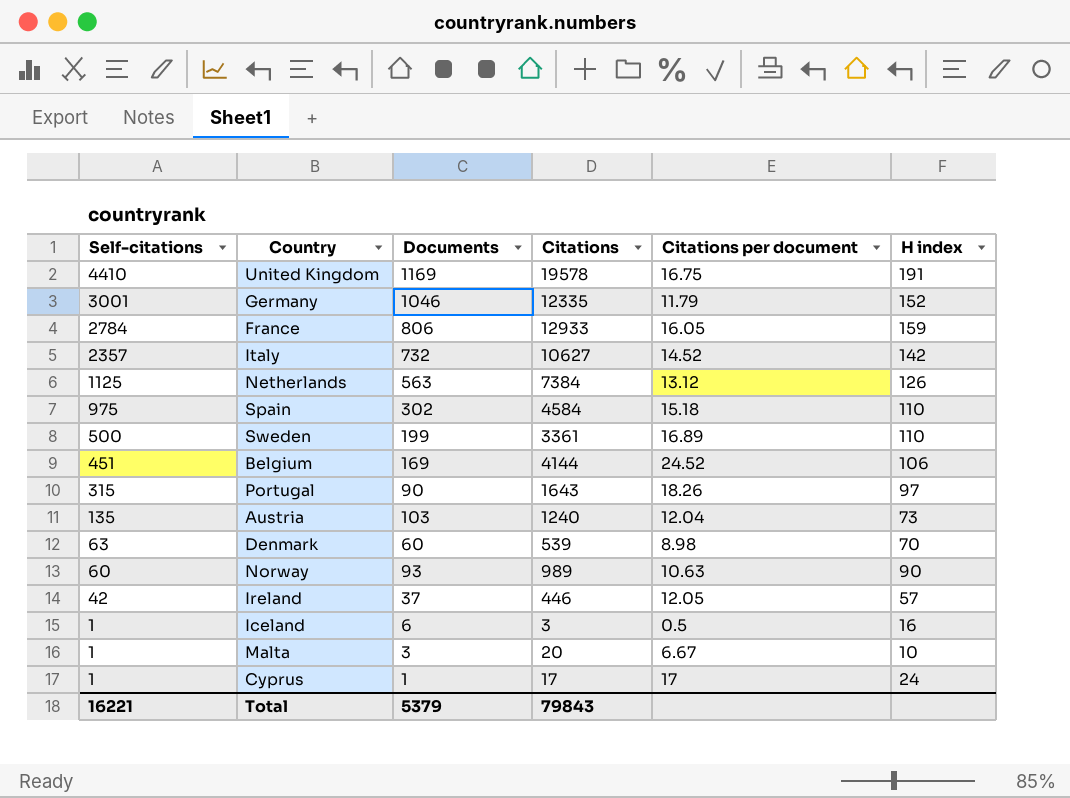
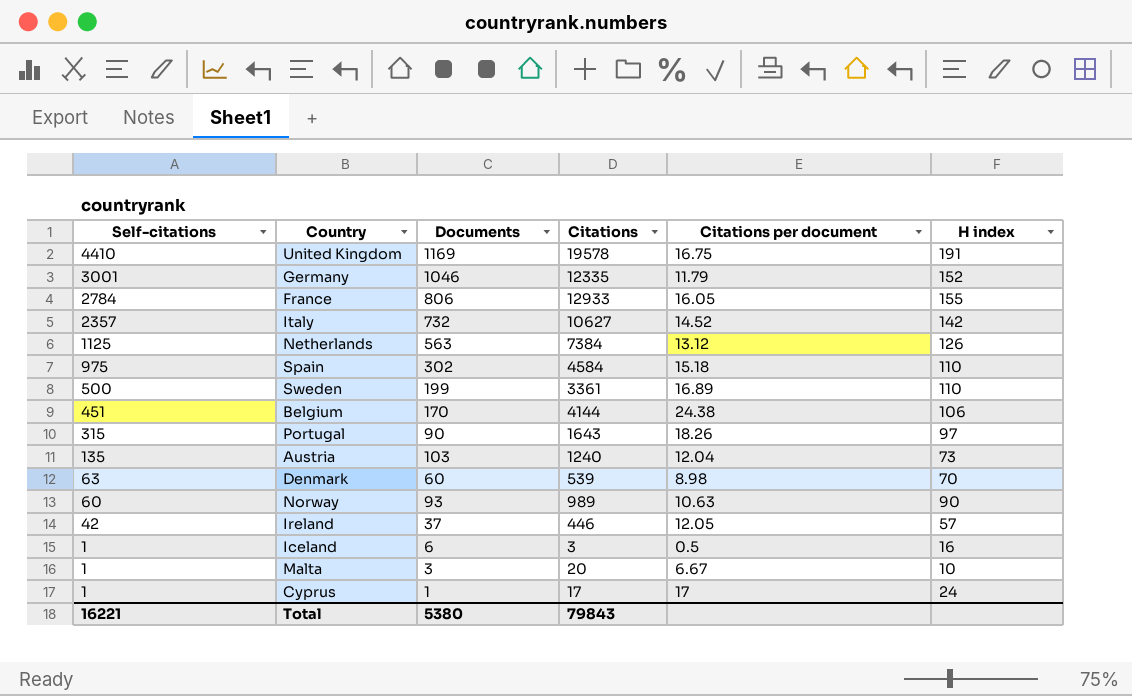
France | H index: 159 -> 155
Belgium | Documents: 169 -> 170
Belgium | Citations per document: 24.52 -> 24.38
Total | Documents: 5379 -> 5380

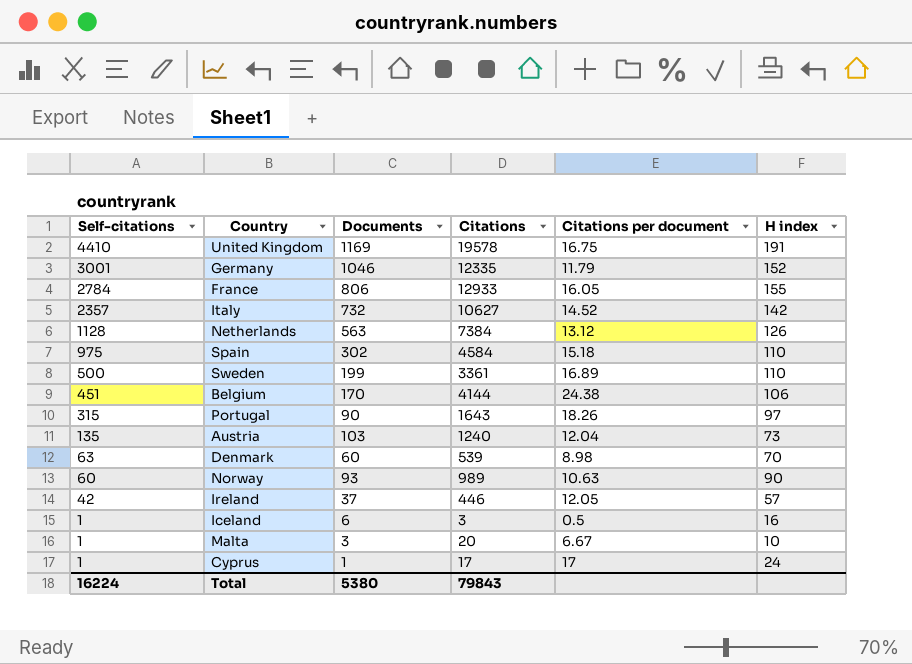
Netherlands | Self-citations: 1125 -> 1128
Total | Self-citations: 16221 -> 16224

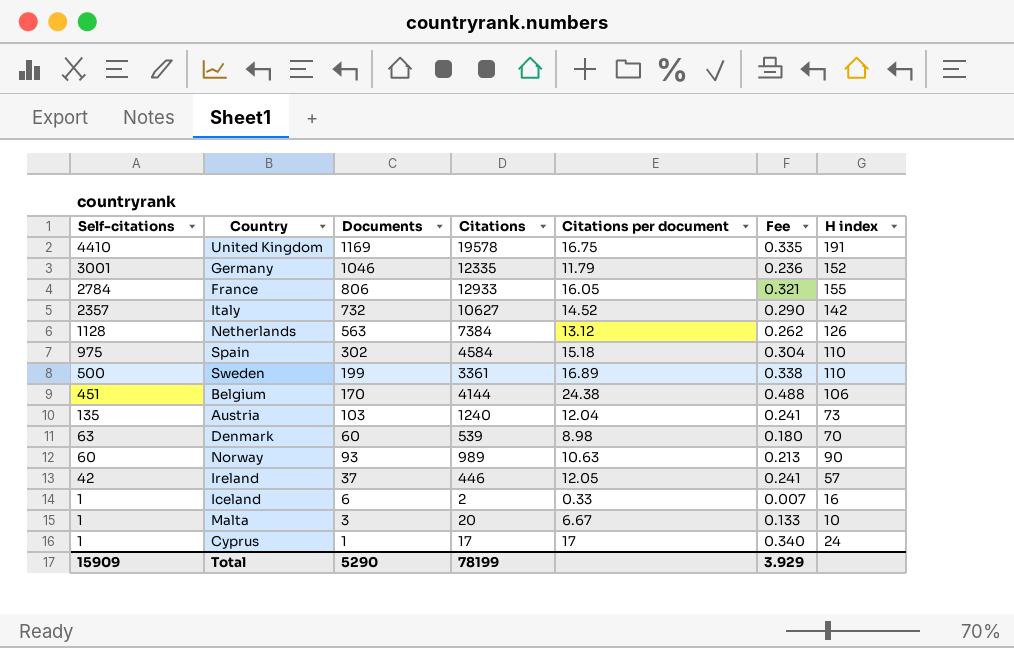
column Fee | formula: none -> [Citations per document] * 0.02
row Portugal: 315 | 90 | 1643 | 18.26 | 97 -> none
Iceland | Citations: 3 -> 2
Iceland | Citations per document: 0.5 -> 0.33
Total | Self-citations: 16224 -> 15909
Total | Documents: 5380 -> 5290
Total | Citations: 79843 -> 78199

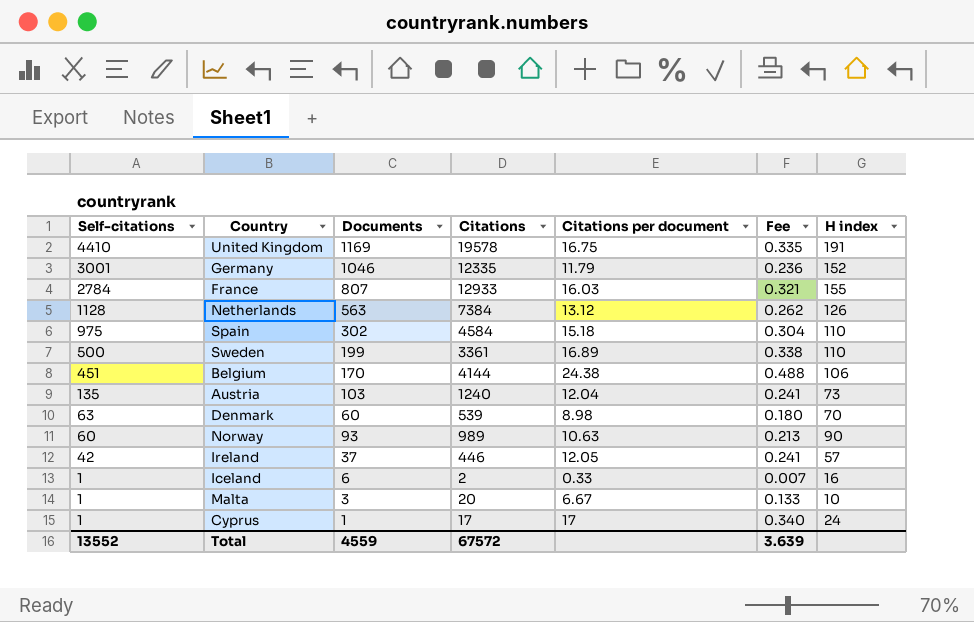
row Italy: 2357 | 732 | 10627 | 14.52 | 0.290 | 142 -> none
France | Documents: 806 -> 807
France | Citations per document: 16.05 -> 16.03
Total | Self-citations: 15909 -> 13552
Total | Documents: 5290 -> 4559
Total | Citations: 78199 -> 67572
Total | Fee: 3.929 -> 3.639

